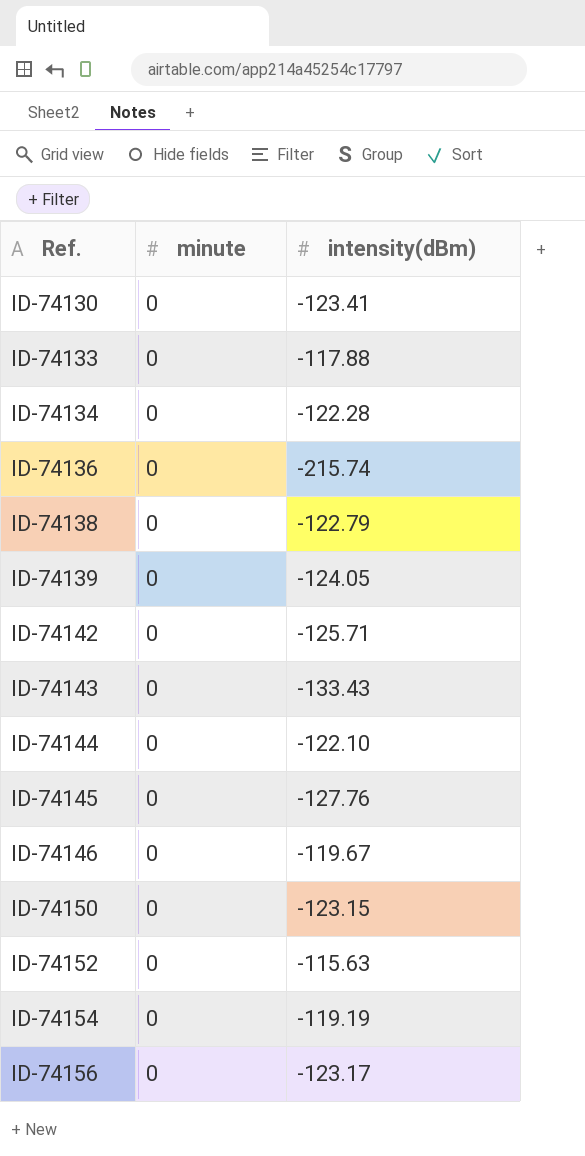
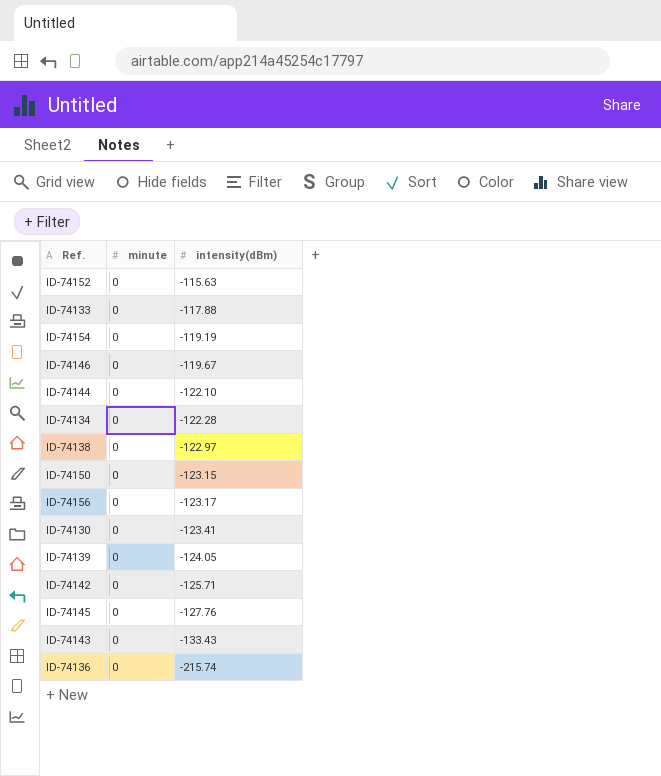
row order: Ref. ascending -> intensity(dBm) descending
ID-74138 | intensity(dBm): -122.79 -> -122.97

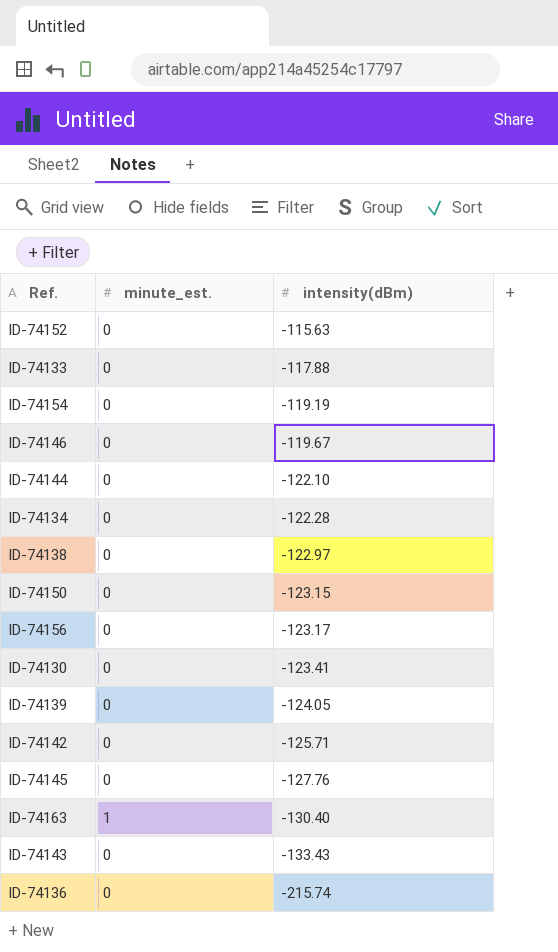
column name: minute -> minute_est.
row ID-74163: none -> 1 | -130.40

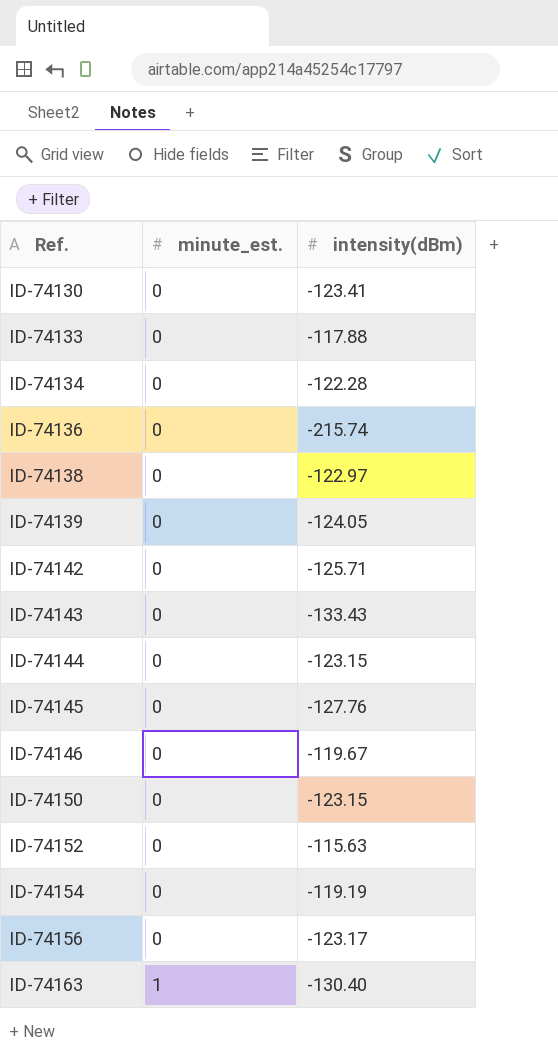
row order: intensity(dBm) descending -> Ref. ascending
ID-74144 | intensity(dBm): -122.10 -> -123.15

